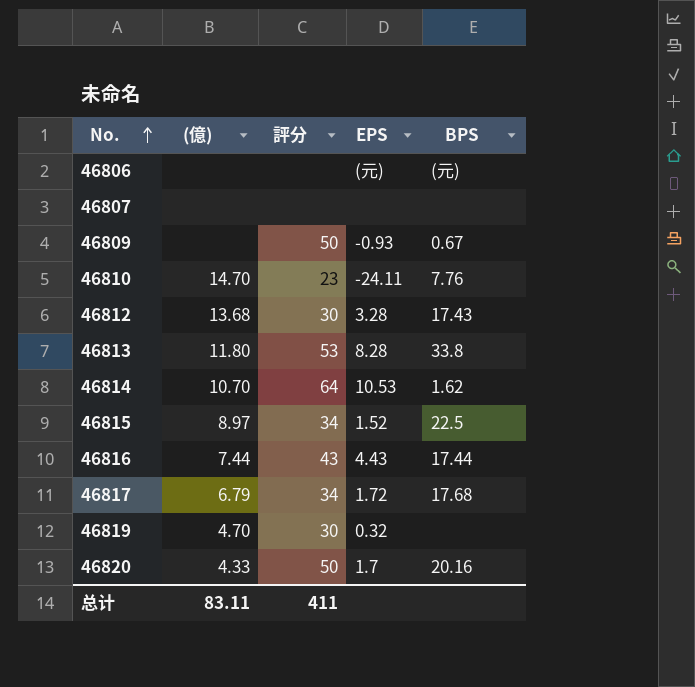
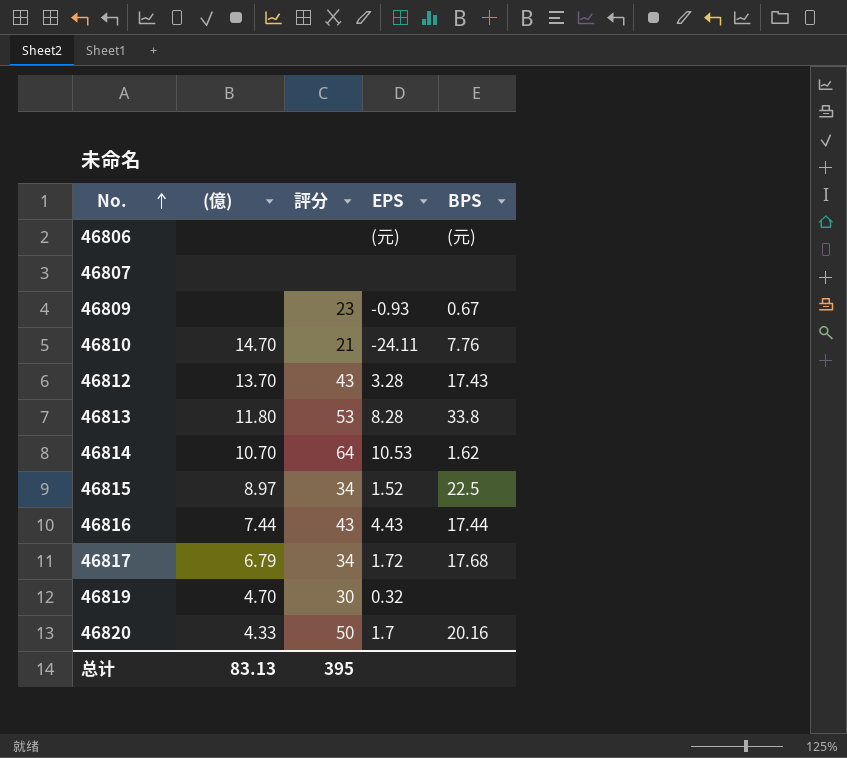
46809 | 評分: 50 -> 23
46810 | 評分: 23 -> 21
46812 | (億): 13.68 -> 13.70
46812 | 評分: 30 -> 43
总计 | (億): 83.11 -> 83.13
总计 | 評分: 411 -> 395

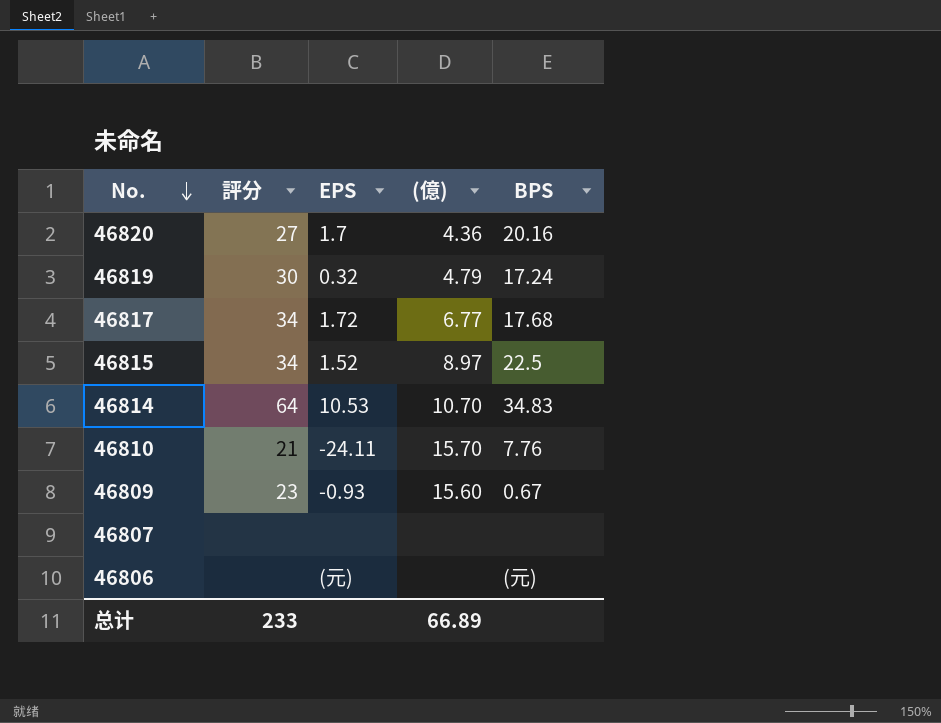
row order: No. ascending -> No. descending
column (億) | position: 2 -> 4
row 46812: 13.70 | 43 | 3.28 | 17.43 -> none
row 46813: 11.80 | 53 | 8.28 | 33.8 -> none
row 46816: 7.44 | 43 | 4.43 | 17.44 -> none
46820 | 評分: 50 -> 27
46820 | (億): 4.33 -> 4.36
46819 | (億): 4.70 -> 4.79
46819 | BPS: none -> 17.24
46817 | (億): 6.79 -> 6.77
46814 | BPS: 1.62 -> 34.83
46810 | (億): 14.70 -> 15.70
46809 | (億): none -> 15.60
总计 | 評分: 395 -> 233
总计 | (億): 83.13 -> 66.89

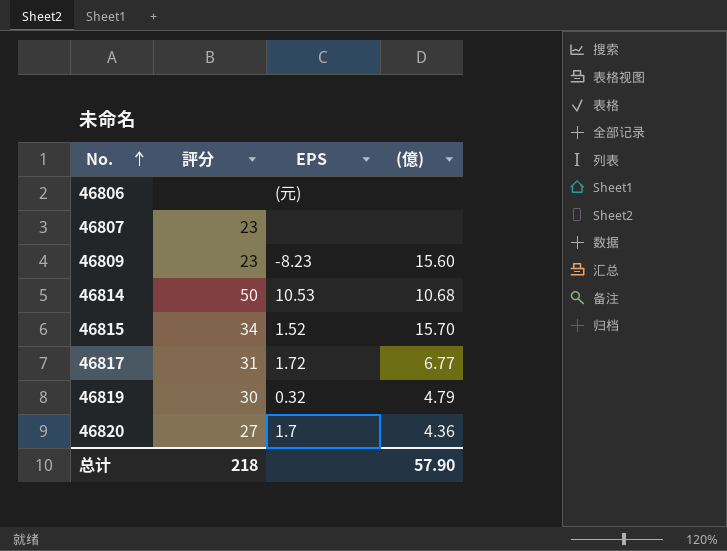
row order: No. descending -> No. ascending
column BPS | position: 5 -> none
row 46810: 21 | -24.11 | 15.70 | 7.76 -> none
46807 | 評分: none -> 23
46809 | EPS: -0.93 -> -8.23
46814 | 評分: 64 -> 50
46814 | (億): 10.70 -> 10.68
46815 | (億): 8.97 -> 15.70
46817 | 評分: 34 -> 31
总计 | 評分: 233 -> 218
总计 | (億): 66.89 -> 57.90

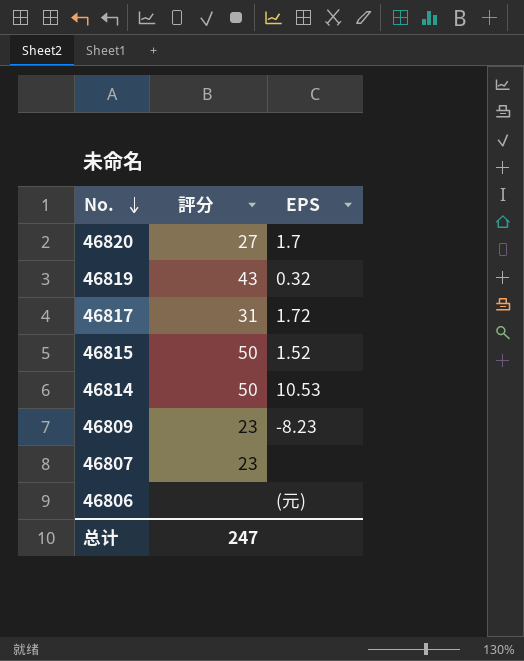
row order: No. ascending -> No. descending
column (億) | position: 4 -> none
46819 | 評分: 30 -> 43
46815 | 評分: 34 -> 50
总计 | 評分: 218 -> 247

